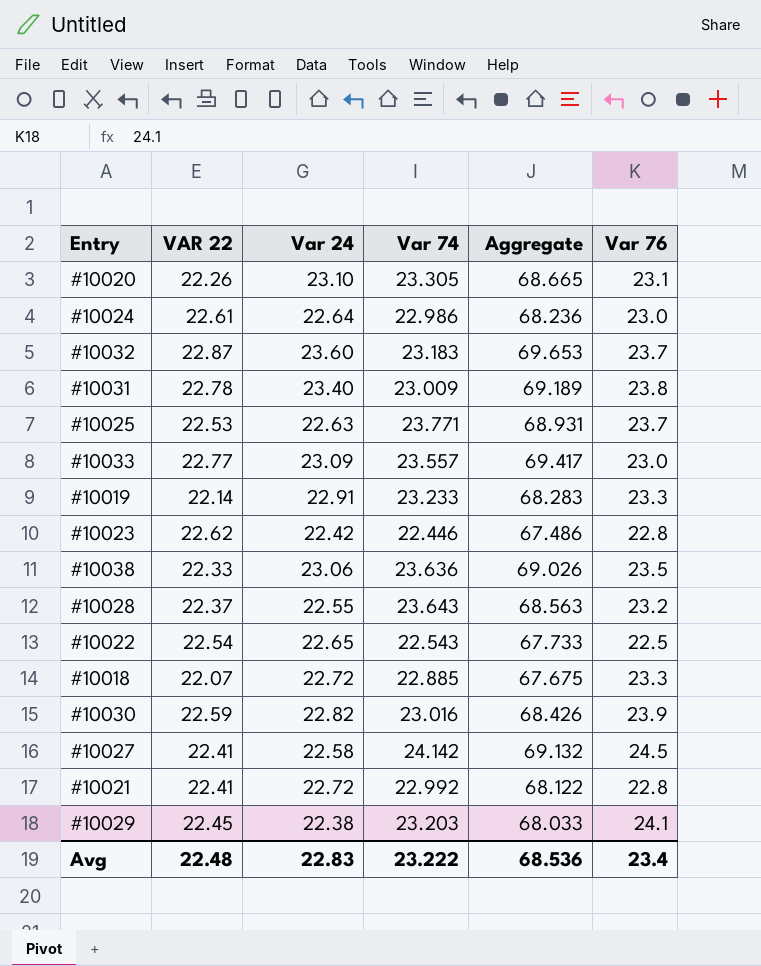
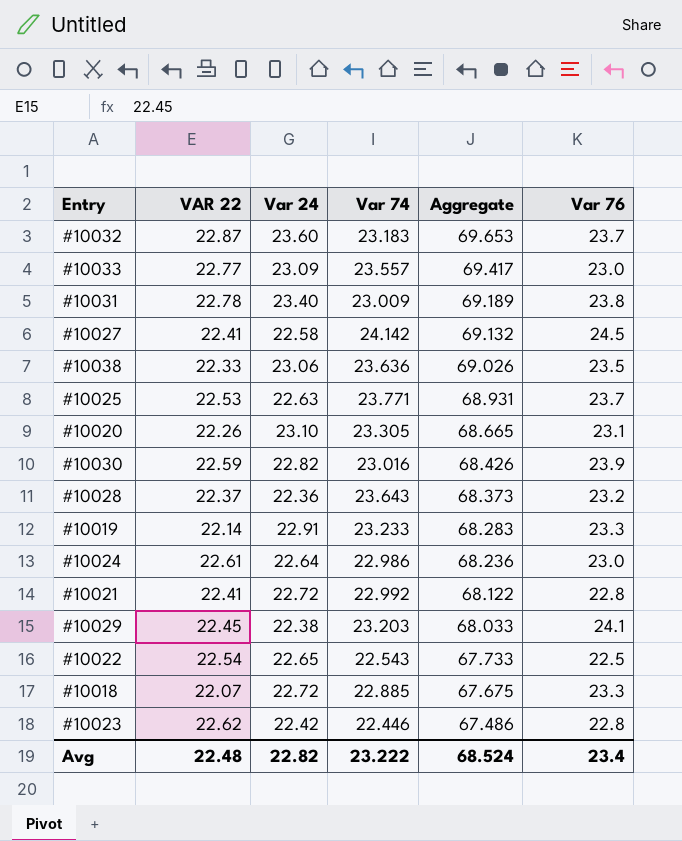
row order: none -> Aggregate descending
#10028 | Var 24: 22.55 -> 22.36
#10028 | Aggregate: 68.563 -> 68.373
Avg | Var 24: 22.83 -> 22.82
Avg | Aggregate: 68.536 -> 68.524

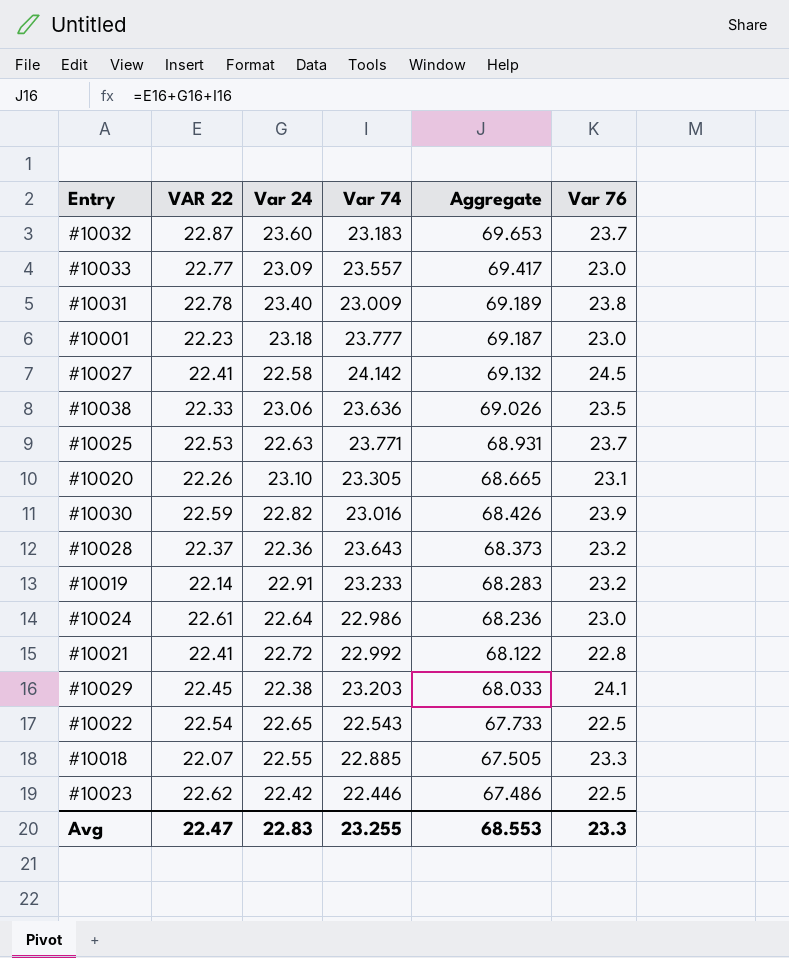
row #10001: none -> 22.23 | 23.18 | 23.777 | 69.187 | 23.0
#10019 | Var 76: 23.3 -> 23.2
#10018 | Var 24: 22.72 -> 22.55
#10018 | Aggregate: 67.675 -> 67.505
#10023 | Var 76: 22.8 -> 22.5
Avg | VAR 22: 22.48 -> 22.47
Avg | Var 24: 22.82 -> 22.83
Avg | Var 74: 23.222 -> 23.255
Avg | Aggregate: 68.524 -> 68.553
Avg | Var 76: 23.4 -> 23.3

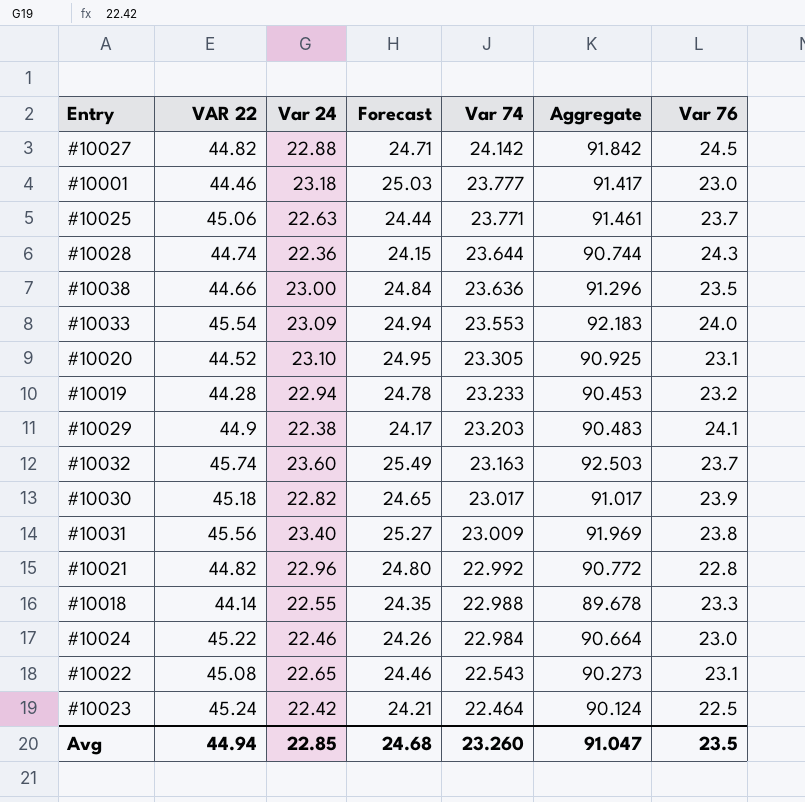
row order: Aggregate descending -> Var 74 descending
column Forecast | formula: none -> [Var 24] * 1.08
#10027 | VAR 22: 22.41 -> 44.82
#10027 | Var 24: 22.58 -> 22.88
#10027 | Aggregate: 69.132 -> 91.842
#10001 | VAR 22: 22.23 -> 44.46
#10001 | Aggregate: 69.187 -> 91.417
#10025 | VAR 22: 22.53 -> 45.06
#10025 | Aggregate: 68.931 -> 91.461
#10028 | VAR 22: 22.37 -> 44.74
#10028 | Var 74: 23.643 -> 23.644
#10028 | Aggregate: 68.373 -> 90.744
#10028 | Var 76: 23.2 -> 24.3
#10038 | VAR 22: 22.33 -> 44.66
#10038 | Var 24: 23.06 -> 23.00
#10038 | Aggregate: 69.026 -> 91.296
#10033 | VAR 22: 22.77 -> 45.54
#10033 | Var 74: 23.557 -> 23.553
#10033 | Aggregate: 69.417 -> 92.183
#10033 | Var 76: 23.0 -> 24.0
#10020 | VAR 22: 22.26 -> 44.52
#10020 | Aggregate: 68.665 -> 90.925
#10019 | VAR 22: 22.14 -> 44.28
#10019 | Var 24: 22.91 -> 22.94
#10019 | Aggregate: 68.283 -> 90.453
#10029 | VAR 22: 22.45 -> 44.9
#10029 | Aggregate: 68.033 -> 90.483
#10032 | VAR 22: 22.87 -> 45.74
#10032 | Var 74: 23.183 -> 23.163
#10032 | Aggregate: 69.653 -> 92.503
#10030 | VAR 22: 22.59 -> 45.18
#10030 | Var 74: 23.016 -> 23.017
#10030 | Aggregate: 68.426 -> 91.017
#10031 | VAR 22: 22.78 -> 45.56
#10031 | Aggregate: 69.189 -> 91.969
#10021 | VAR 22: 22.41 -> 44.82
#10021 | Var 24: 22.72 -> 22.96
#10021 | Aggregate: 68.122 -> 90.772
#10018 | VAR 22: 22.07 -> 44.14
#10018 | Var 74: 22.885 -> 22.988
#10018 | Aggregate: 67.505 -> 89.678
#10024 | VAR 22: 22.61 -> 45.22
#10024 | Var 24: 22.64 -> 22.46
#10024 | Var 74: 22.986 -> 22.984
#10024 | Aggregate: 68.236 -> 90.664
#10022 | VAR 22: 22.54 -> 45.08
#10022 | Aggregate: 67.733 -> 90.273
#10022 | Var 76: 22.5 -> 23.1
#10023 | VAR 22: 22.62 -> 45.24
#10023 | Var 74: 22.446 -> 22.464
#10023 | Aggregate: 67.486 -> 90.124
Avg | VAR 22: 22.47 -> 44.94
Avg | Var 24: 22.83 -> 22.85
Avg | Var 74: 23.255 -> 23.260
Avg | Aggregate: 68.553 -> 91.047
Avg | Var 76: 23.3 -> 23.5

